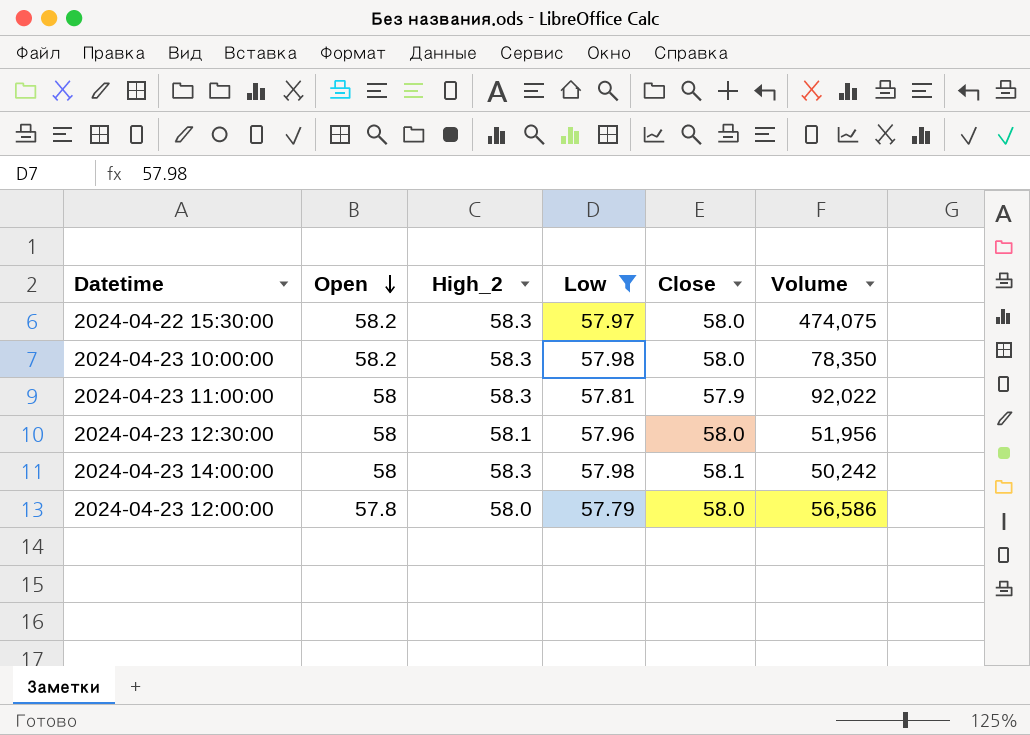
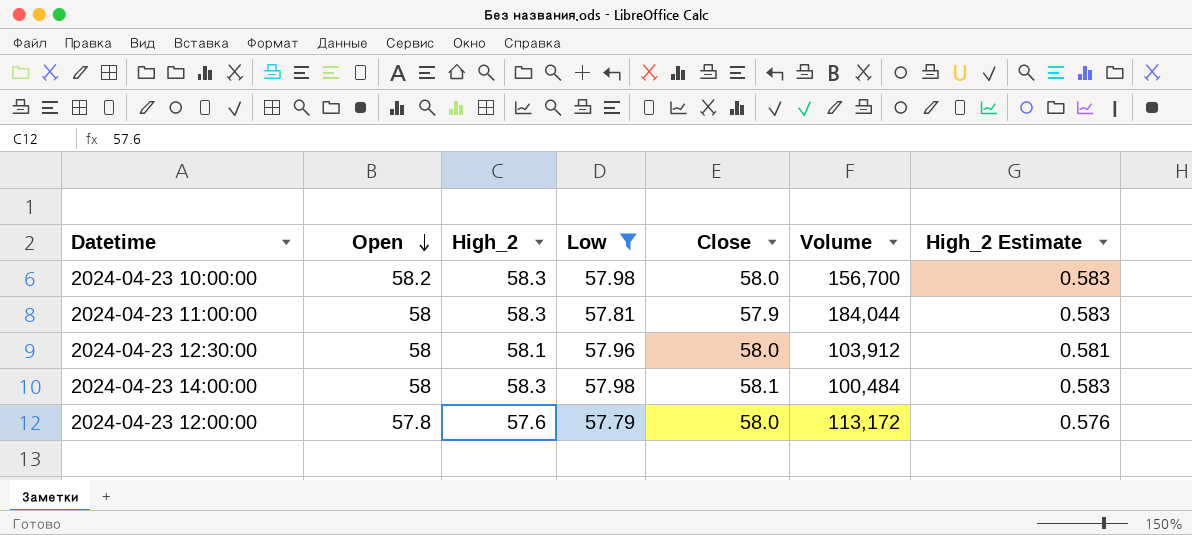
column High_2 Estimate | formula: none -> [High_2] * 0.01
row 2024-04-22 15:30:00: 58.2 | 58.3 | 57.97 | 58.0 | 474,075 -> none
2024-04-23 10:00:00 | Volume: 78,350 -> 156,700
2024-04-23 11:00:00 | Volume: 92,022 -> 184,044
2024-04-23 12:30:00 | Volume: 51,956 -> 103,912
2024-04-23 14:00:00 | Volume: 50,242 -> 100,484
2024-04-23 12:00:00 | High_2: 58.0 -> 57.6
2024-04-23 12:00:00 | Volume: 56,586 -> 113,172

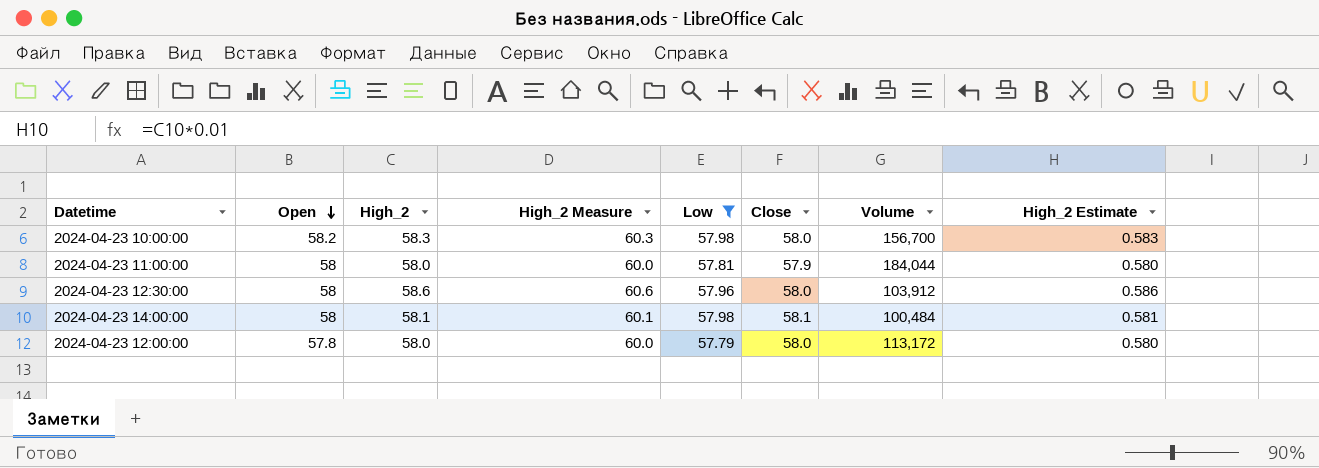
column High_2 Measure | formula: none -> [High_2] + 2
2024-04-23 11:00:00 | High_2: 58.3 -> 58.0
2024-04-23 11:00:00 | High_2 Estimate: 0.583 -> 0.580
2024-04-23 12:30:00 | High_2: 58.1 -> 58.6
2024-04-23 12:30:00 | High_2 Estimate: 0.581 -> 0.586
2024-04-23 14:00:00 | High_2: 58.3 -> 58.1
2024-04-23 14:00:00 | High_2 Estimate: 0.583 -> 0.581
2024-04-23 12:00:00 | High_2: 57.6 -> 58.0
2024-04-23 12:00:00 | High_2 Estimate: 0.576 -> 0.580

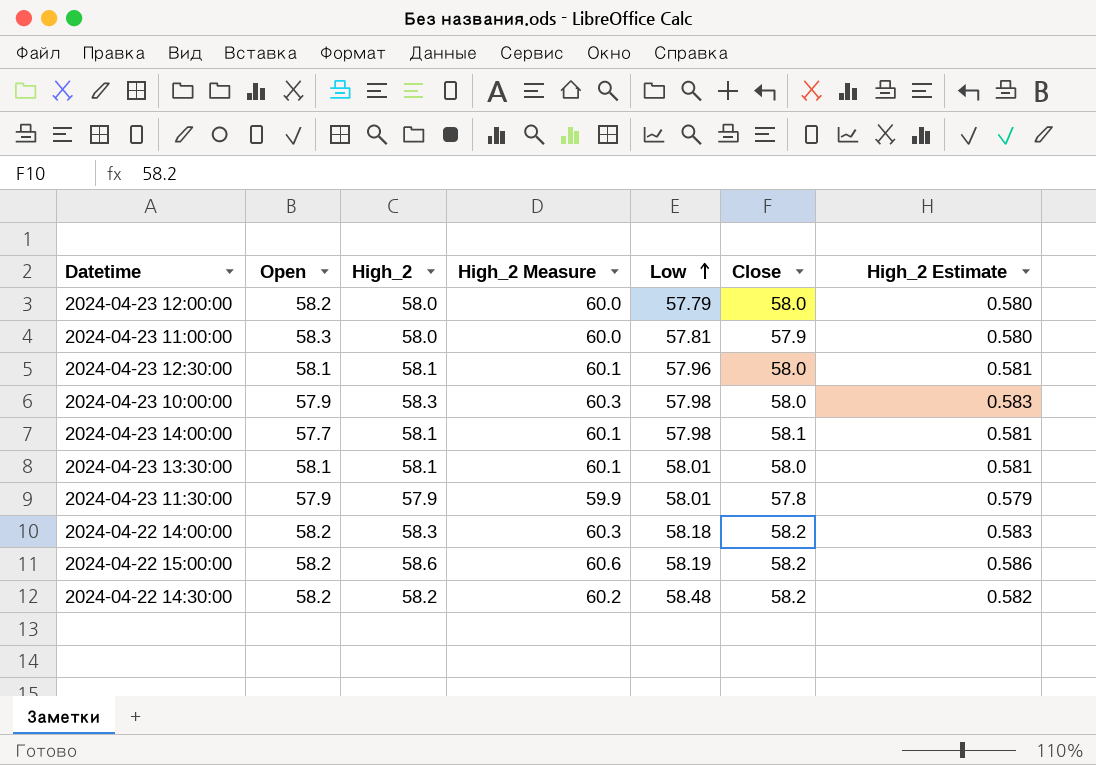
filter: Low <= 57.98 -> none
row order: Open descending -> Low ascending
column Volume | position: 7 -> none
2024-04-23 12:00:00 | Open: 57.8 -> 58.2
2024-04-23 11:00:00 | Open: 58 -> 58.3
2024-04-23 12:30:00 | Open: 58 -> 58.1
2024-04-23 12:30:00 | High_2: 58.6 -> 58.1
2024-04-23 12:30:00 | High_2 Measure: 60.6 -> 60.1
2024-04-23 12:30:00 | High_2 Estimate: 0.586 -> 0.581
2024-04-23 10:00:00 | Open: 58.2 -> 57.9
2024-04-23 14:00:00 | Open: 58 -> 57.7

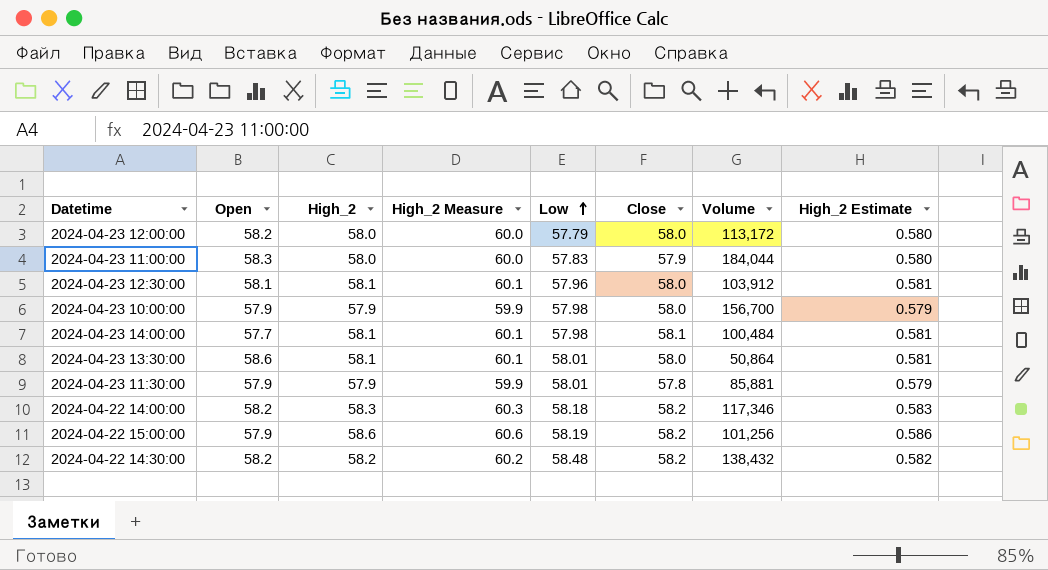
column Volume | position: none -> 7
2024-04-23 11:00:00 | Low: 57.81 -> 57.83
2024-04-23 10:00:00 | High_2: 58.3 -> 57.9
2024-04-23 10:00:00 | High_2 Measure: 60.3 -> 59.9
2024-04-23 10:00:00 | High_2 Estimate: 0.583 -> 0.579
2024-04-23 13:30:00 | Open: 58.1 -> 58.6
2024-04-22 15:00:00 | Open: 58.2 -> 57.9

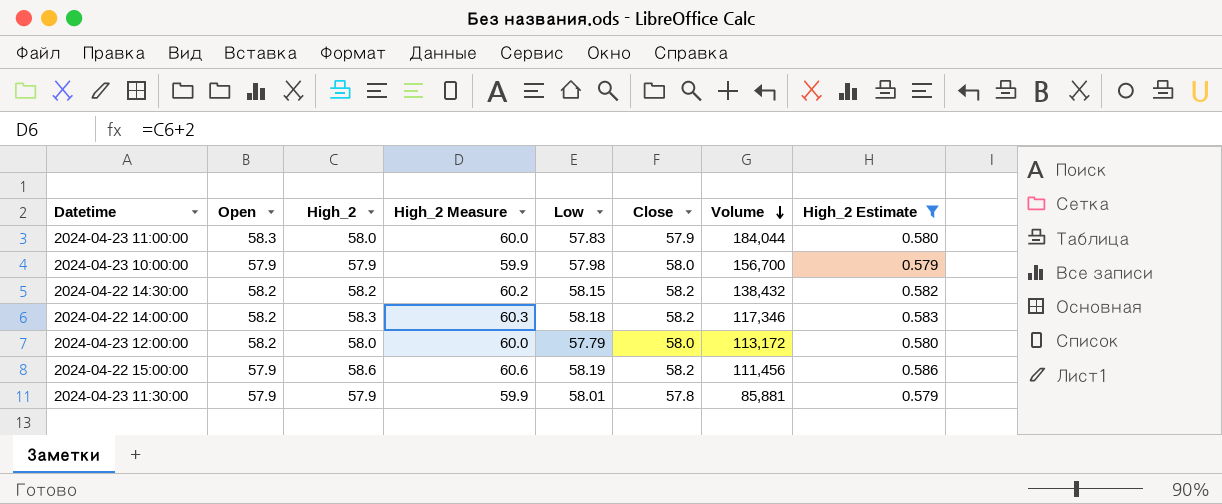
filter: none -> High_2 Estimate != 0.581
row order: Low ascending -> Volume descending
2024-04-22 14:30:00 | Low: 58.48 -> 58.15
2024-04-22 15:00:00 | Volume: 101,256 -> 111,456

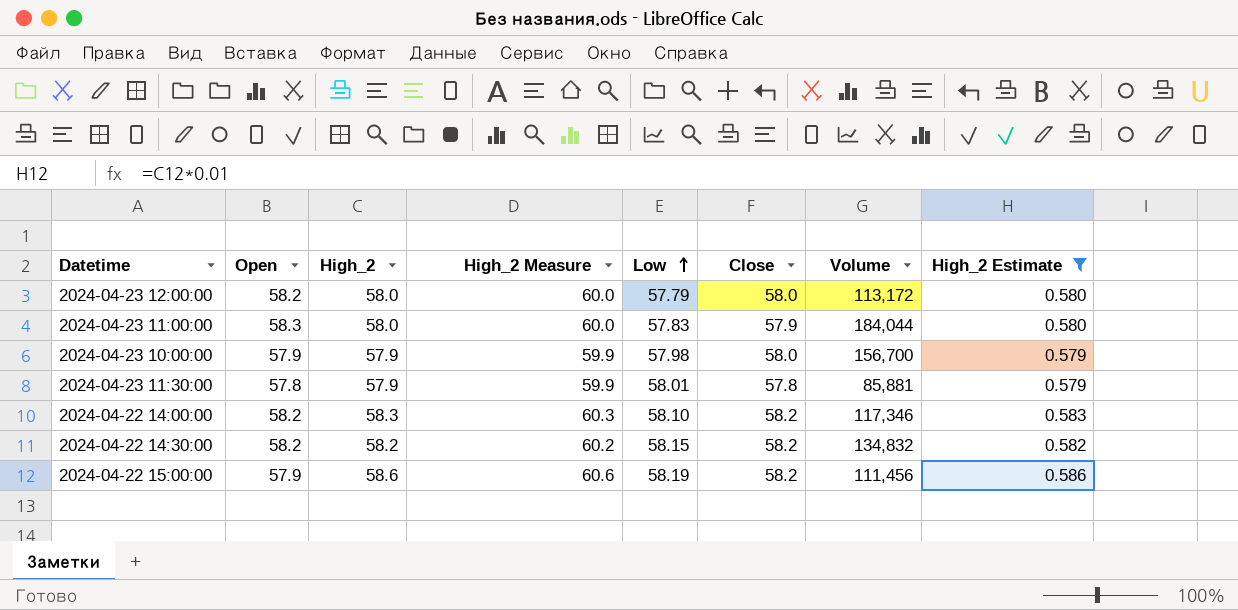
row order: Volume descending -> Low ascending
2024-04-23 11:30:00 | Open: 57.9 -> 57.8
2024-04-22 14:00:00 | Low: 58.18 -> 58.10
2024-04-22 14:30:00 | Volume: 138,432 -> 134,832

